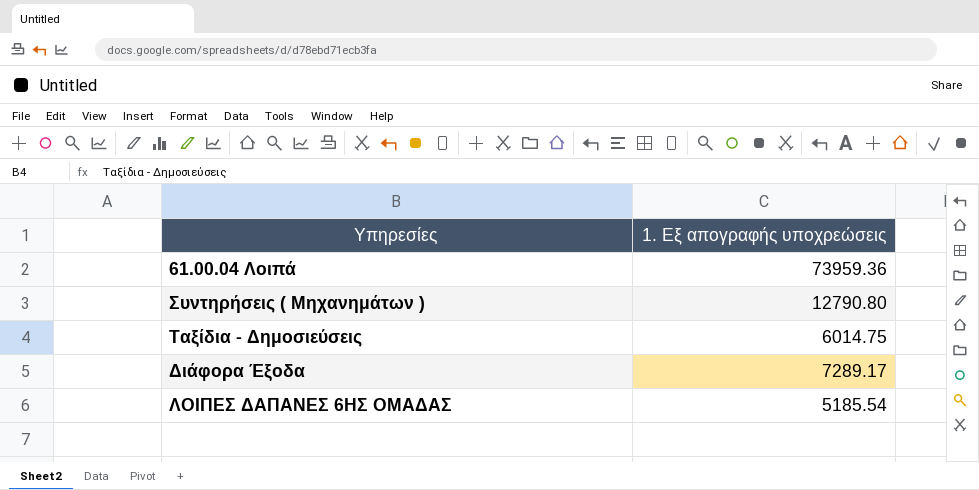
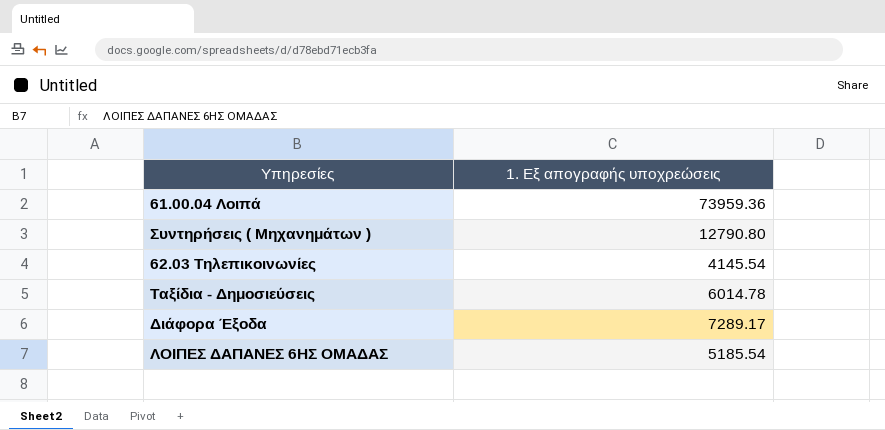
row 62.03 Τηλεπικοινωνίες: none -> 4145.54
Ταξίδια - Δημοσιεύσεις | 1. Εξ απογραφής υποχρεώσεις: 6014.75 -> 6014.78

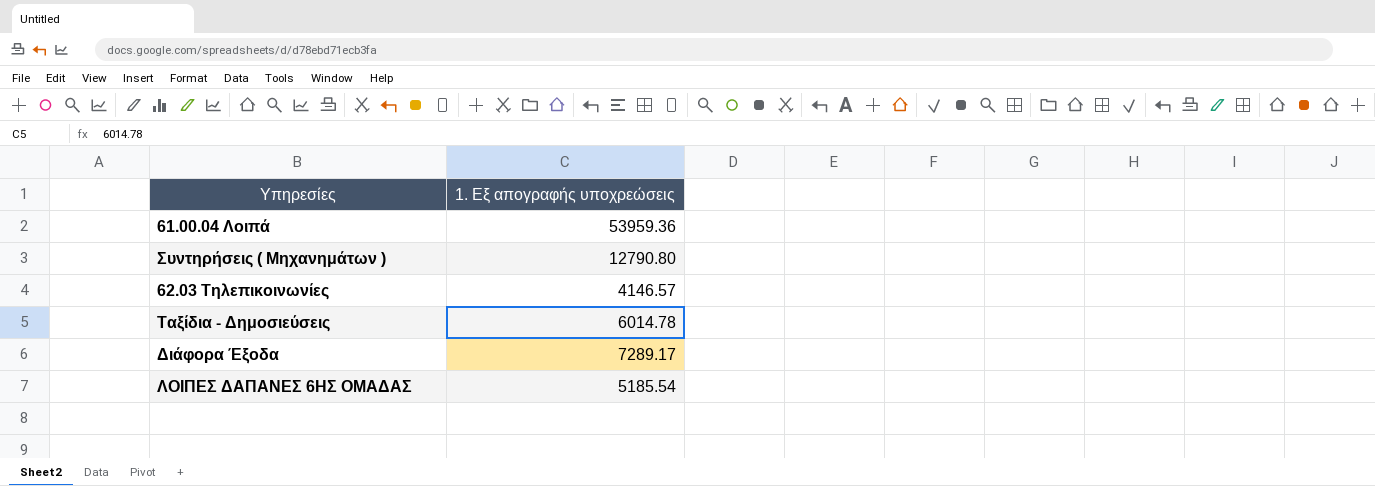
61.00.04 Λοιπά | 1. Εξ απογραφής υποχρεώσεις: 73959.36 -> 53959.36
62.03 Τηλεπικοινωνίες | 1. Εξ απογραφής υποχρεώσεις: 4145.54 -> 4146.57

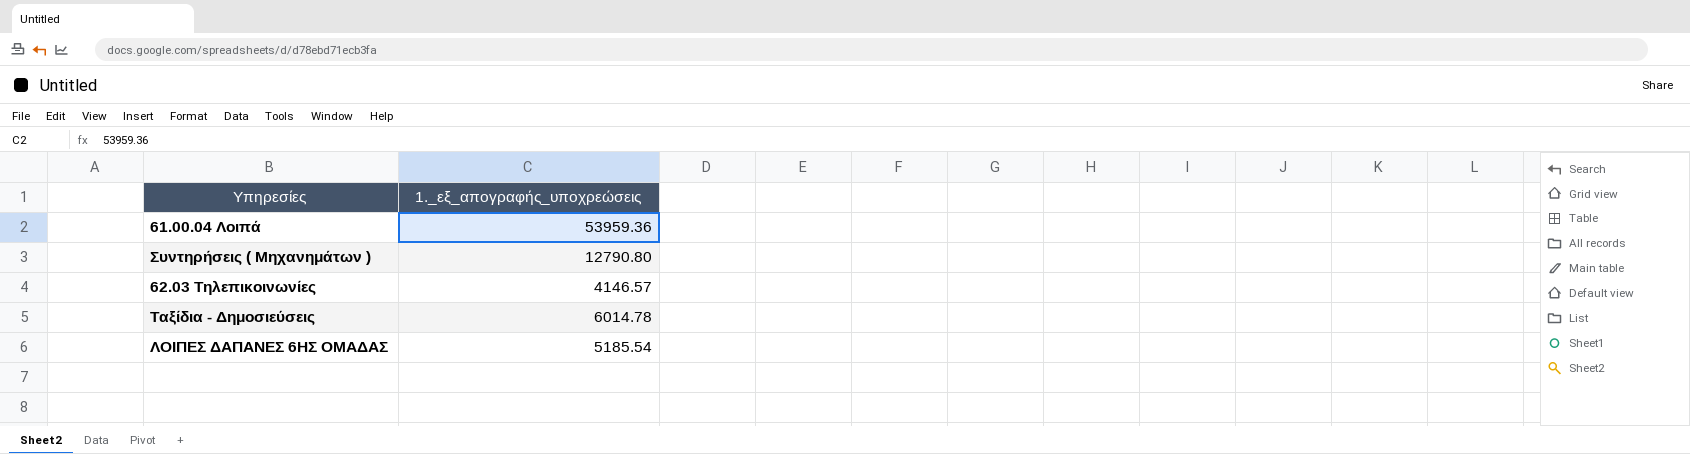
column name: 1. Εξ απογραφής υποχρεώσεις -> 1._εξ_απογραφής_υποχρεώσεις
row Διάφορα Έξοδα: 7289.17 -> none

